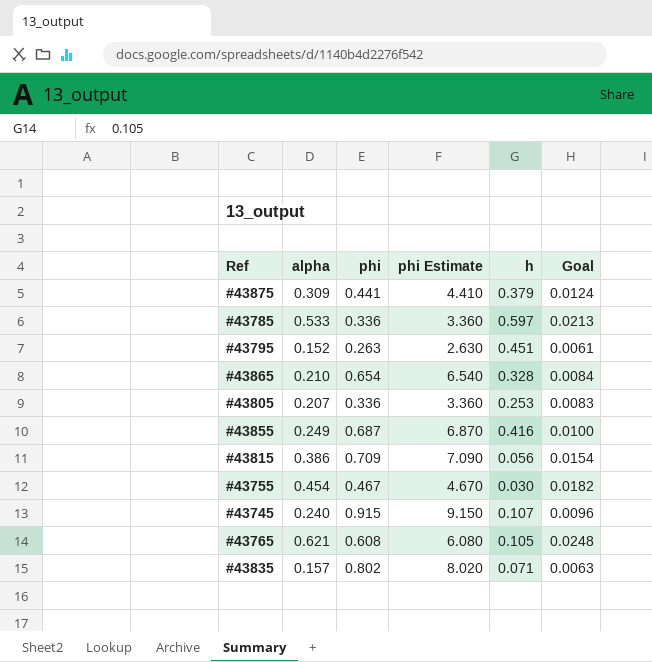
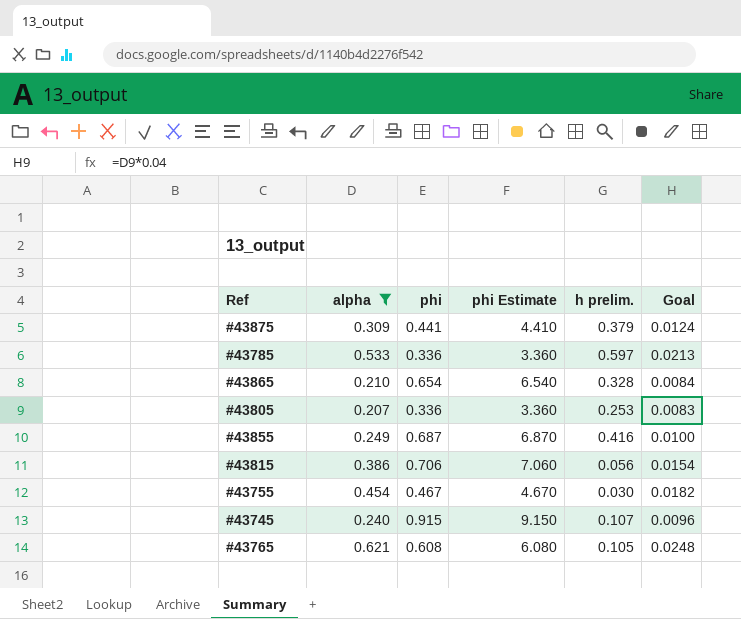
filter: none -> alpha >= 0.207
column name: h -> h prelim.
#43815 | phi: 0.709 -> 0.706
#43815 | phi Estimate: 7.090 -> 7.060

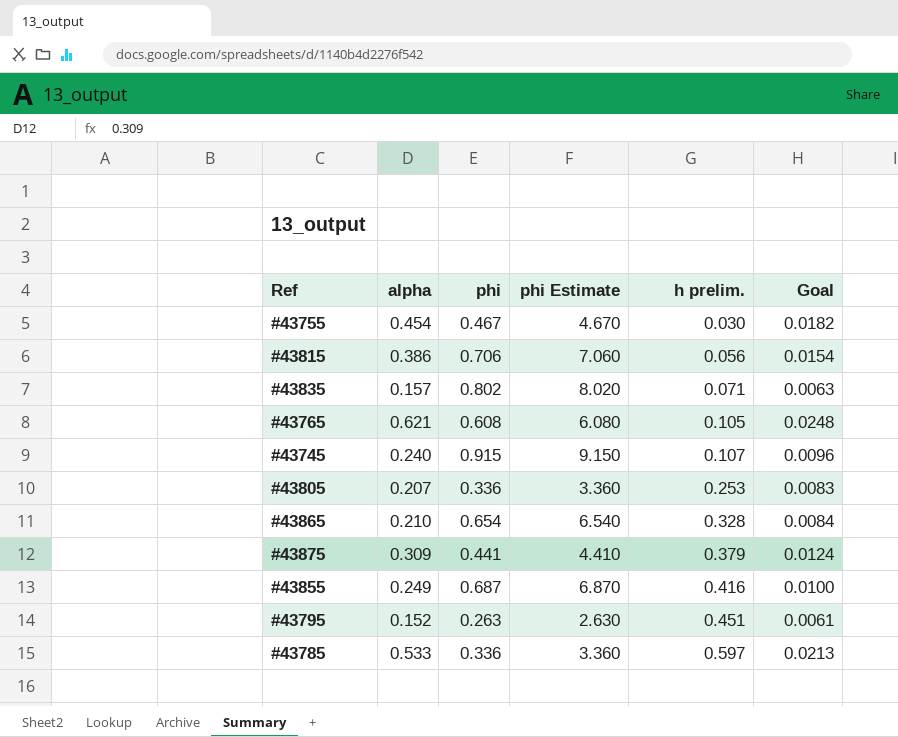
filter: alpha >= 0.207 -> none
row order: none -> h prelim. ascending

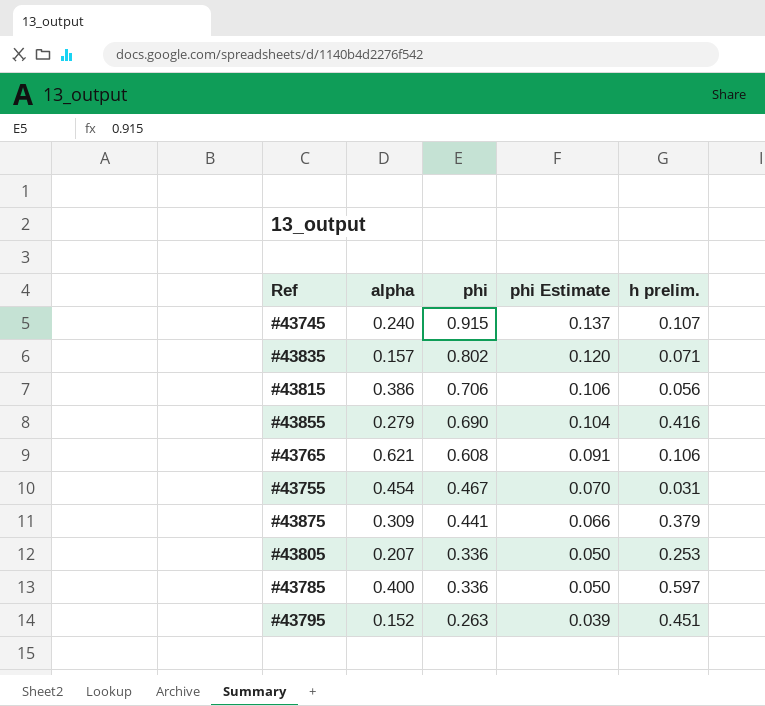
row order: h prelim. ascending -> phi descending
column Goal | formula: [alpha] * 0.04 -> none
column phi Estimate | formula: [phi] * 10 -> [phi] * 0.15
row #43865: 0.210 | 0.654 | 6.540 | 0.328 | 0.0084 -> none
#43855 | alpha: 0.249 -> 0.279
#43855 | phi: 0.687 -> 0.690
#43765 | h prelim.: 0.105 -> 0.106
#43755 | h prelim.: 0.030 -> 0.031
#43785 | alpha: 0.533 -> 0.400

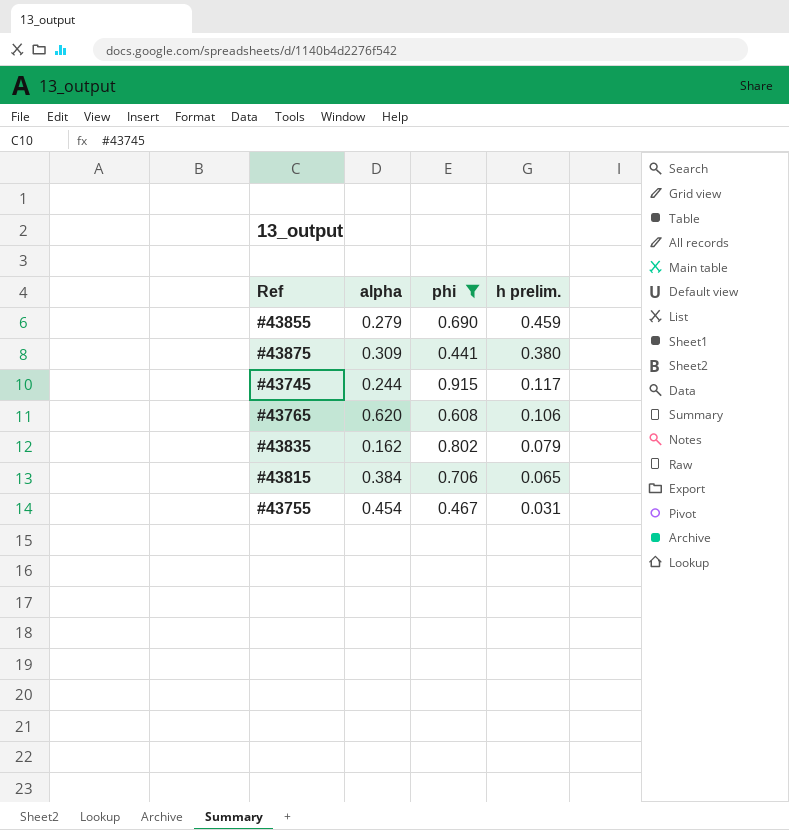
filter: none -> phi >= 0.441
row order: phi descending -> h prelim. descending
column phi Estimate | formula: [phi] * 0.15 -> none
#43855 | h prelim.: 0.416 -> 0.459
#43875 | h prelim.: 0.379 -> 0.380
#43745 | alpha: 0.240 -> 0.244
#43745 | h prelim.: 0.107 -> 0.117
#43765 | alpha: 0.621 -> 0.620
#43835 | alpha: 0.157 -> 0.162
#43835 | h prelim.: 0.071 -> 0.079
#43815 | alpha: 0.386 -> 0.384
#43815 | h prelim.: 0.056 -> 0.065

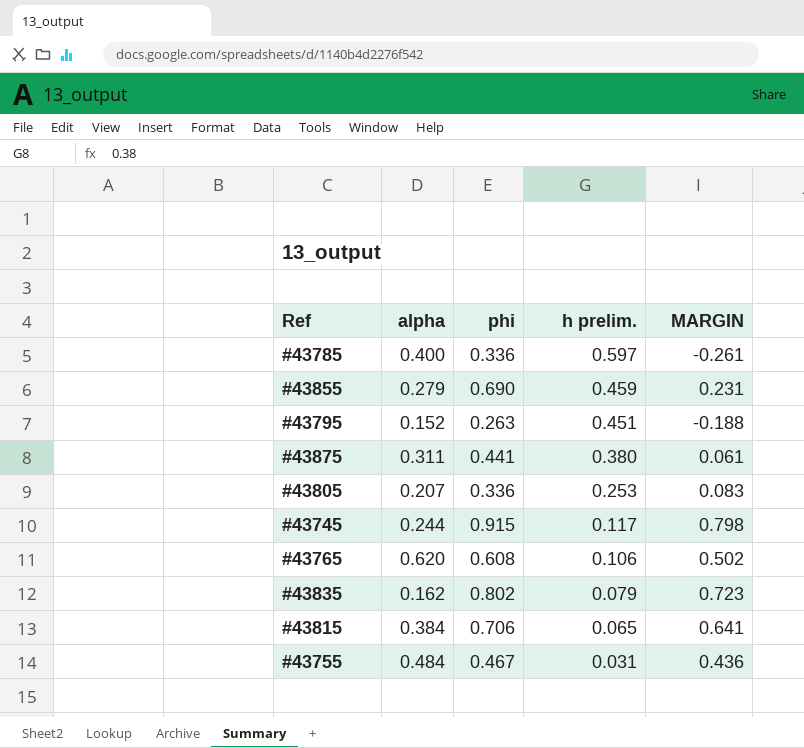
filter: phi >= 0.441 -> none
column MARGIN | formula: none -> [phi] - [h prelim.]
#43875 | alpha: 0.309 -> 0.311
#43755 | alpha: 0.454 -> 0.484

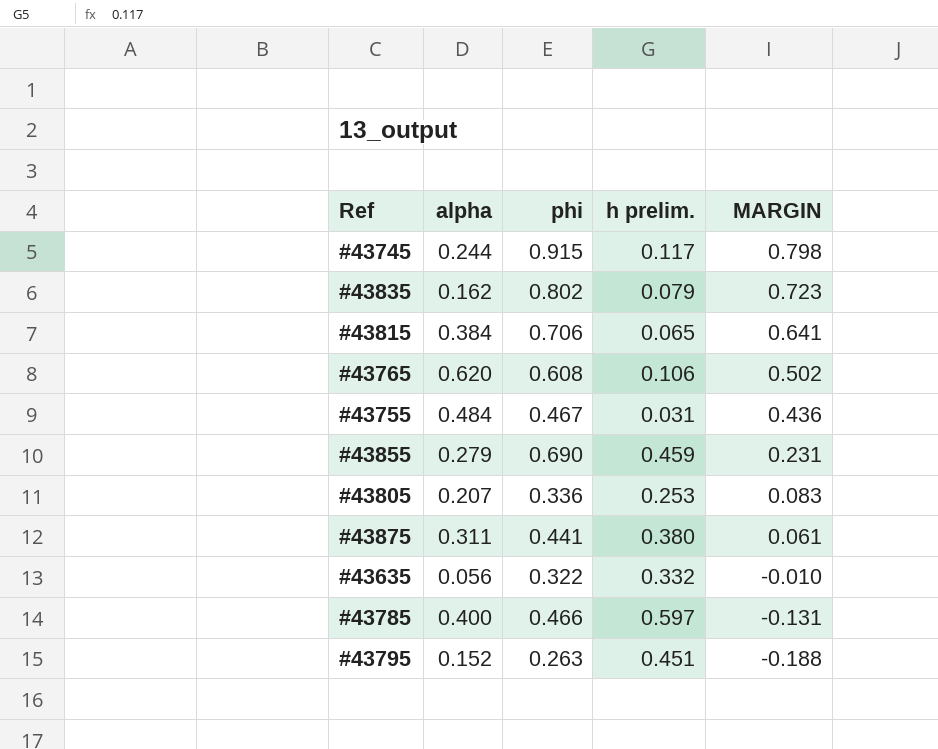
row order: h prelim. descending -> MARGIN descending
row #43635: none -> 0.056 | 0.322 | 0.332 | -0.010
#43785 | phi: 0.336 -> 0.466
#43785 | MARGIN: -0.261 -> -0.131

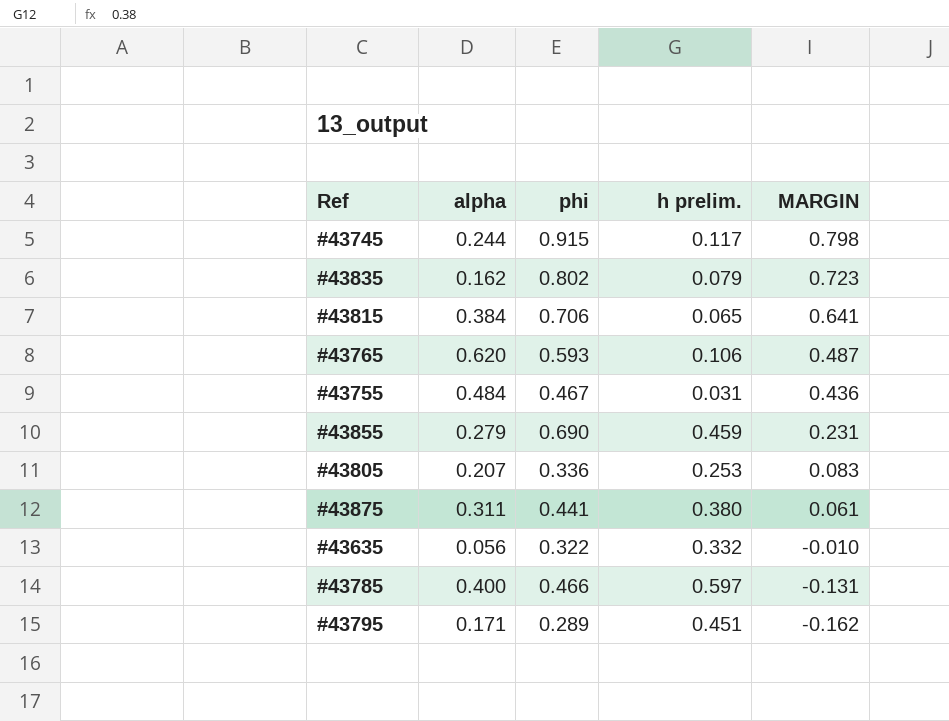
#43765 | phi: 0.608 -> 0.593
#43765 | MARGIN: 0.502 -> 0.487
#43795 | alpha: 0.152 -> 0.171
#43795 | phi: 0.263 -> 0.289
#43795 | MARGIN: -0.188 -> -0.162

